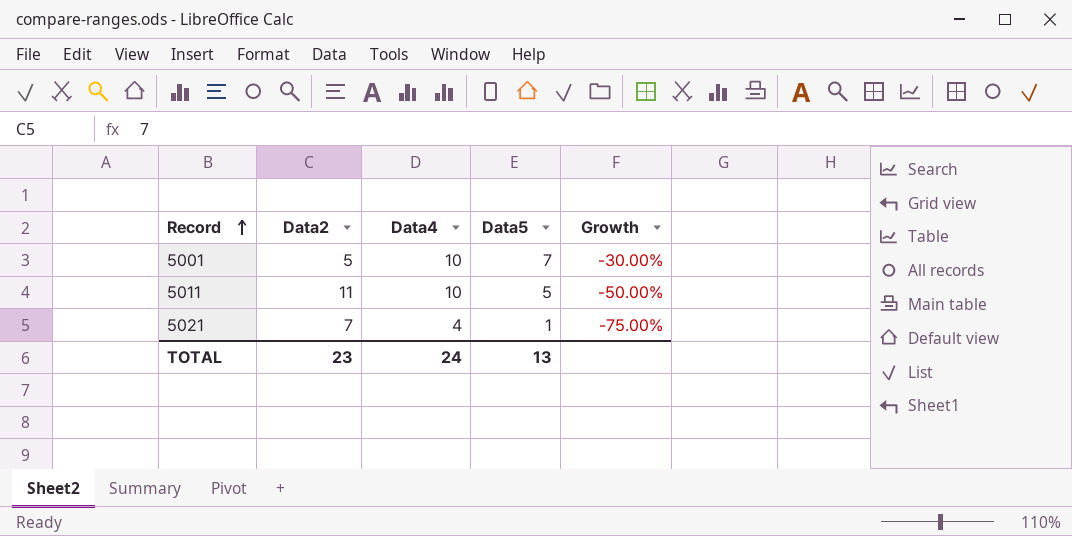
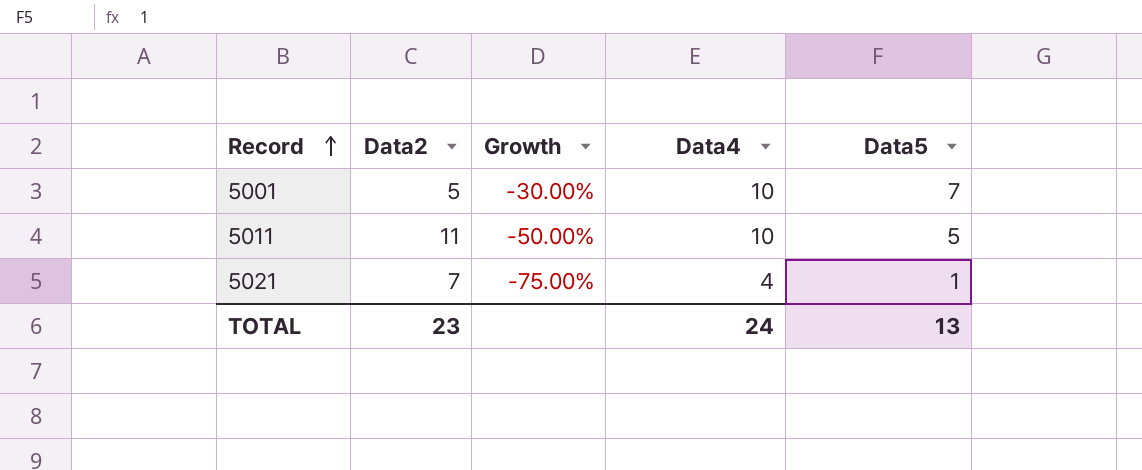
column Growth | position: 5 -> 3

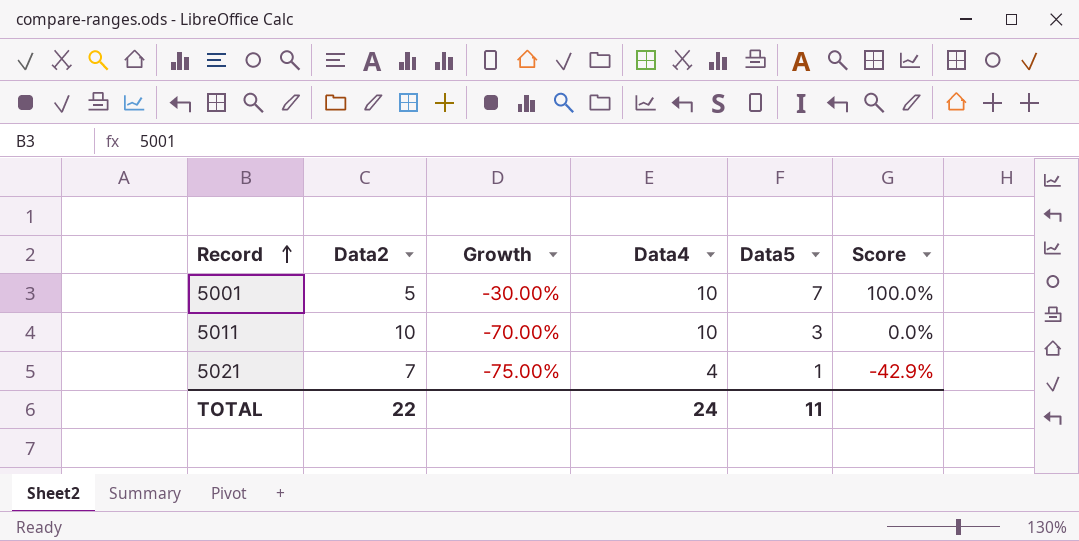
column Score | formula: none -> ([Data4] - [Data2]) / [Data2]
5011 | Data2: 11 -> 10
5011 | Growth: -50.00% -> -70.00%
5011 | Data5: 5 -> 3
TOTAL | Data2: 23 -> 22
TOTAL | Data5: 13 -> 11

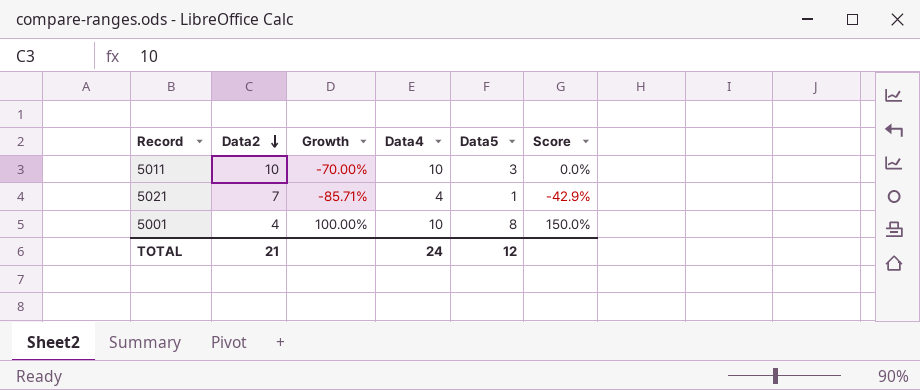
row order: Record ascending -> Data2 descending
column Growth | formula: ([Data5] - [Data4]) / [Data4] -> ([Data5] - [Data2]) / [Data2]
5001 | Data2: 5 -> 4
5001 | Data5: 7 -> 8
5001 | Score: 100.0% -> 150.0%
TOTAL | Data2: 22 -> 21
TOTAL | Data5: 11 -> 12

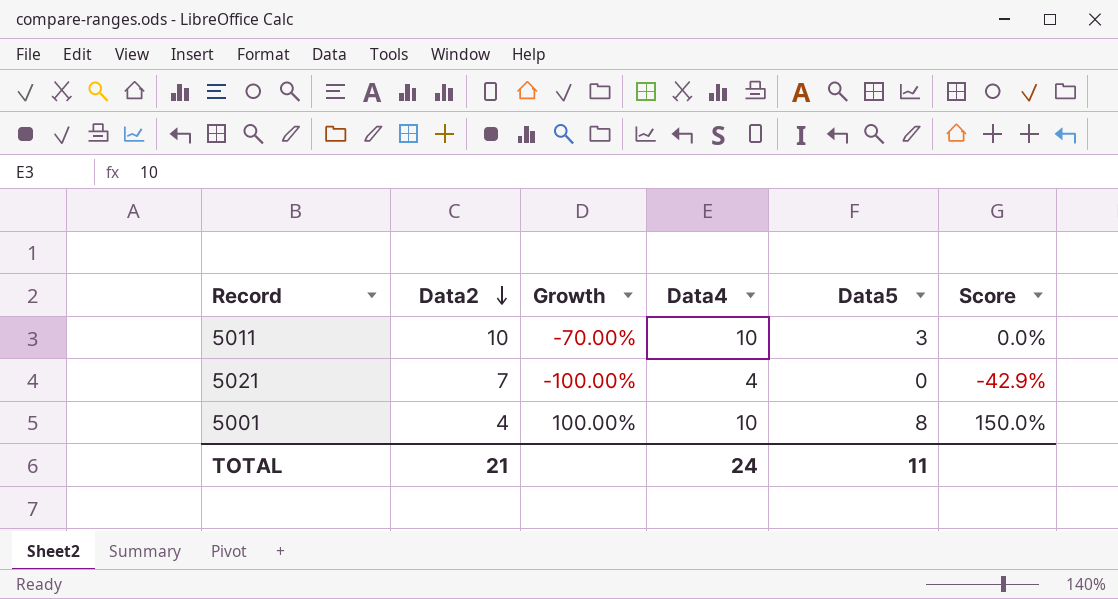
5021 | Growth: -85.71% -> -100.00%
5021 | Data5: 1 -> 0
TOTAL | Data5: 12 -> 11

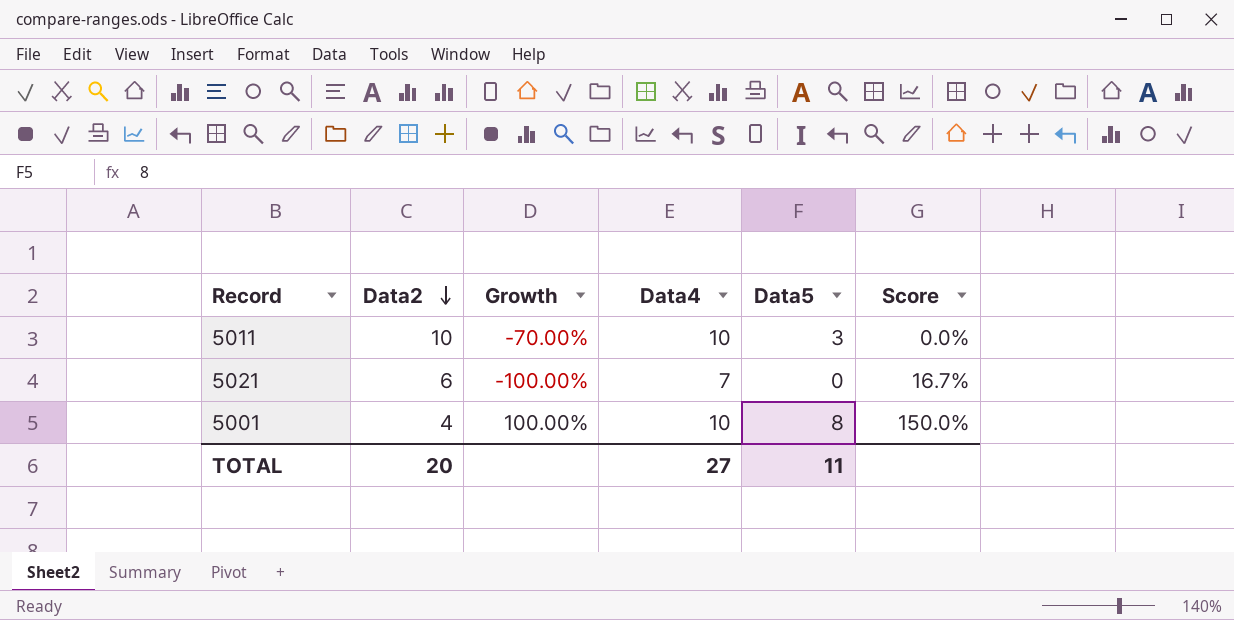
5021 | Data2: 7 -> 6
5021 | Data4: 4 -> 7
5021 | Score: -42.9% -> 16.7%
TOTAL | Data2: 21 -> 20
TOTAL | Data4: 24 -> 27

